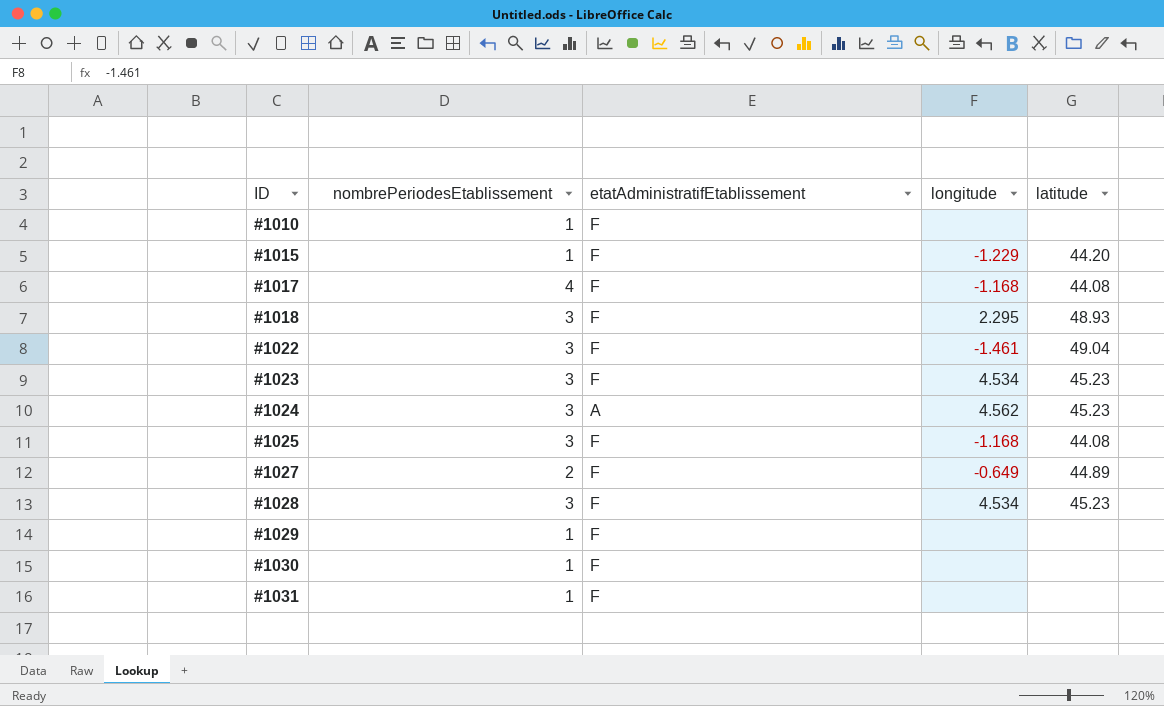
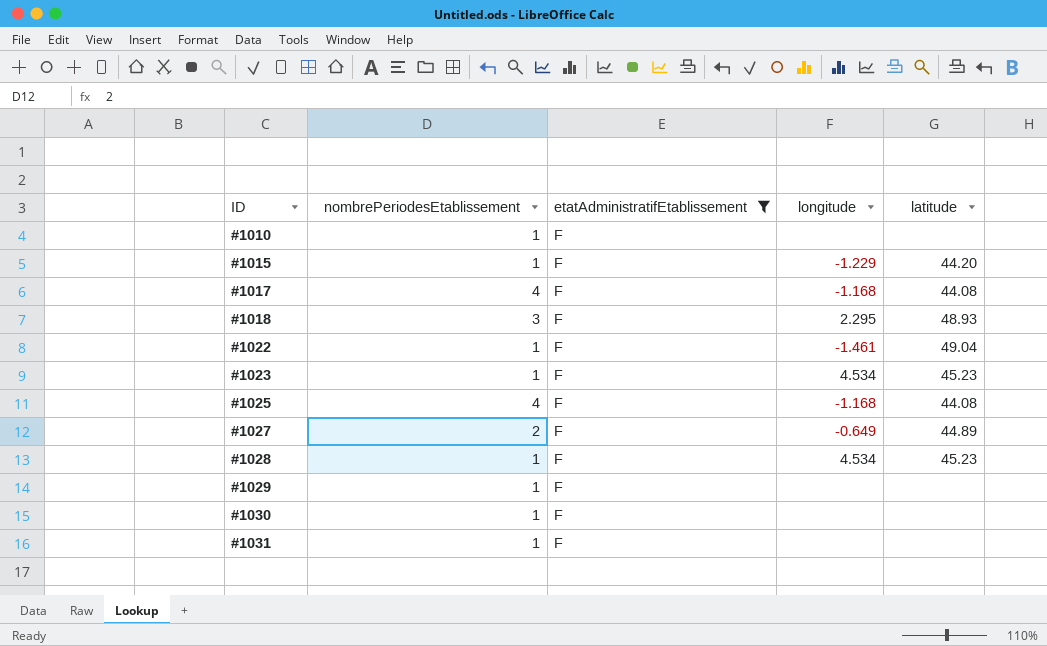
filter: none -> etatAdministratifEtablissement = F
#1022 | nombrePeriodesEtablissement: 3 -> 1
#1023 | nombrePeriodesEtablissement: 3 -> 1
#1025 | nombrePeriodesEtablissement: 3 -> 4
#1028 | nombrePeriodesEtablissement: 3 -> 1

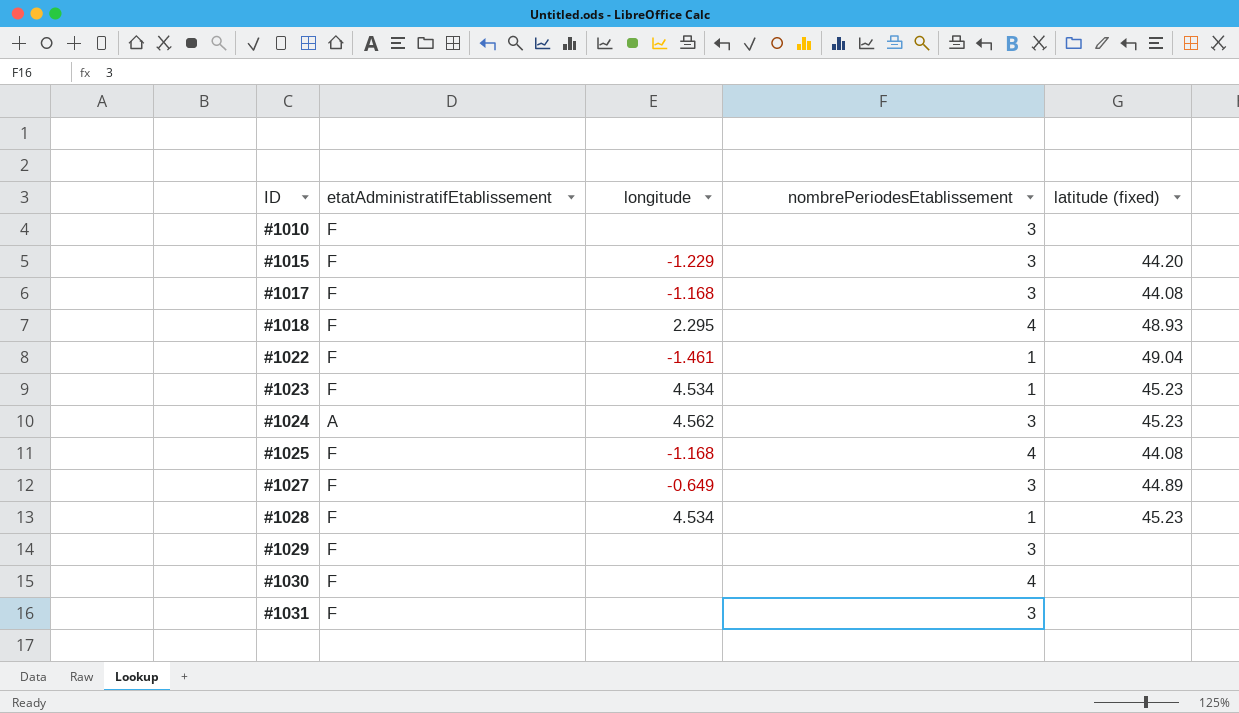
filter: etatAdministratifEtablissement = F -> none
column nombrePeriodesEtablissement | position: 2 -> 4
column name: latitude -> latitude (fixed)
#1010 | nombrePeriodesEtablissement: 1 -> 3
#1015 | nombrePeriodesEtablissement: 1 -> 3
#1017 | nombrePeriodesEtablissement: 4 -> 3
#1018 | nombrePeriodesEtablissement: 3 -> 4
#1027 | nombrePeriodesEtablissement: 2 -> 3
#1029 | nombrePeriodesEtablissement: 1 -> 3
#1030 | nombrePeriodesEtablissement: 1 -> 4
#1031 | nombrePeriodesEtablissement: 1 -> 3

